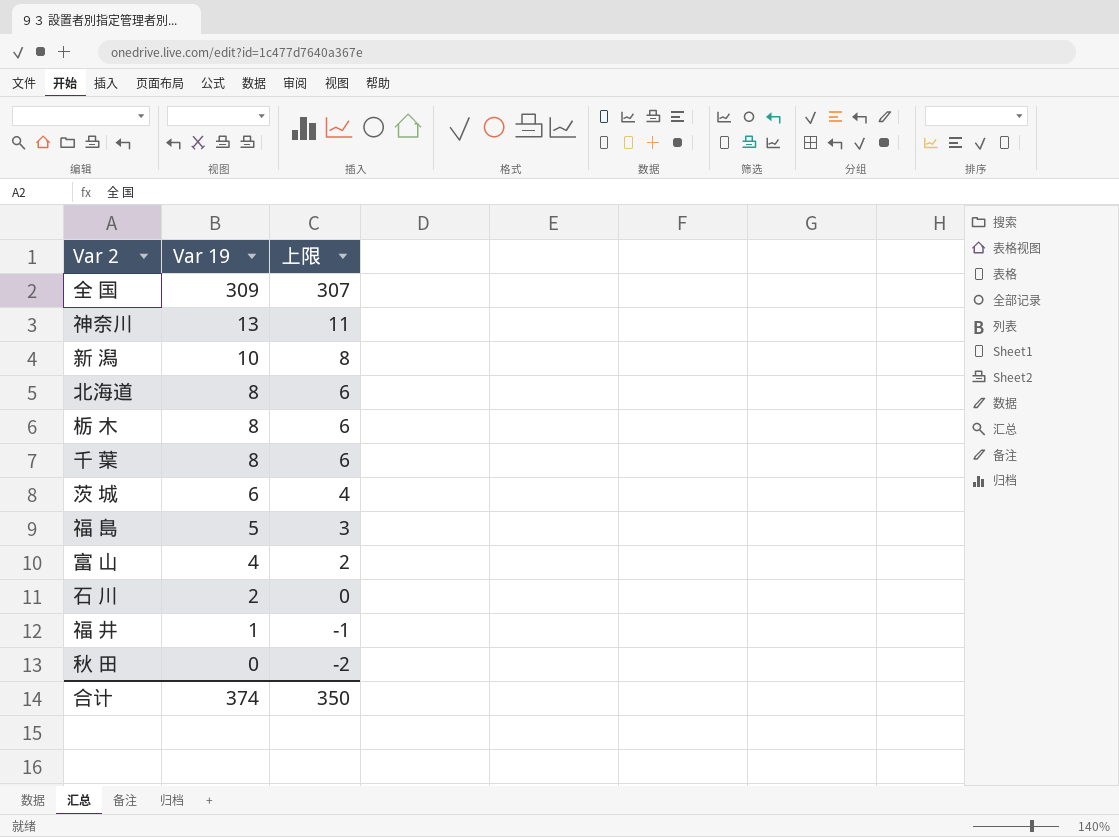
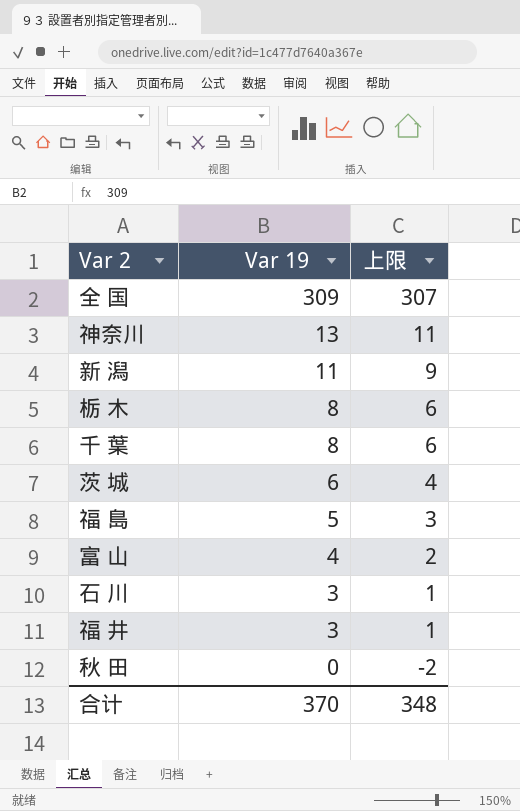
row 北海道: 8 | 6 -> none
新 潟 | Var 19: 10 -> 11
新 潟 | 上限: 8 -> 9
石 川 | Var 19: 2 -> 3
石 川 | 上限: 0 -> 1
福 井 | Var 19: 1 -> 3
福 井 | 上限: -1 -> 1
合计 | Var 19: 374 -> 370
合计 | 上限: 350 -> 348

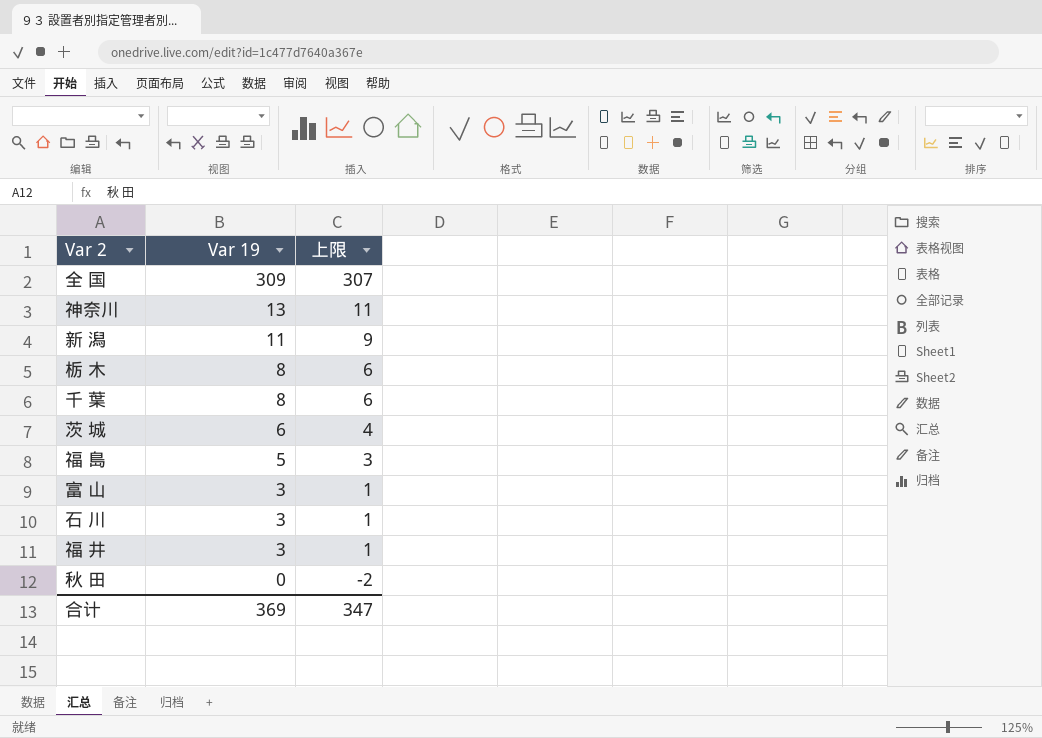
富 山 | Var 19: 4 -> 3
富 山 | 上限: 2 -> 1
合计 | Var 19: 370 -> 369
合计 | 上限: 348 -> 347

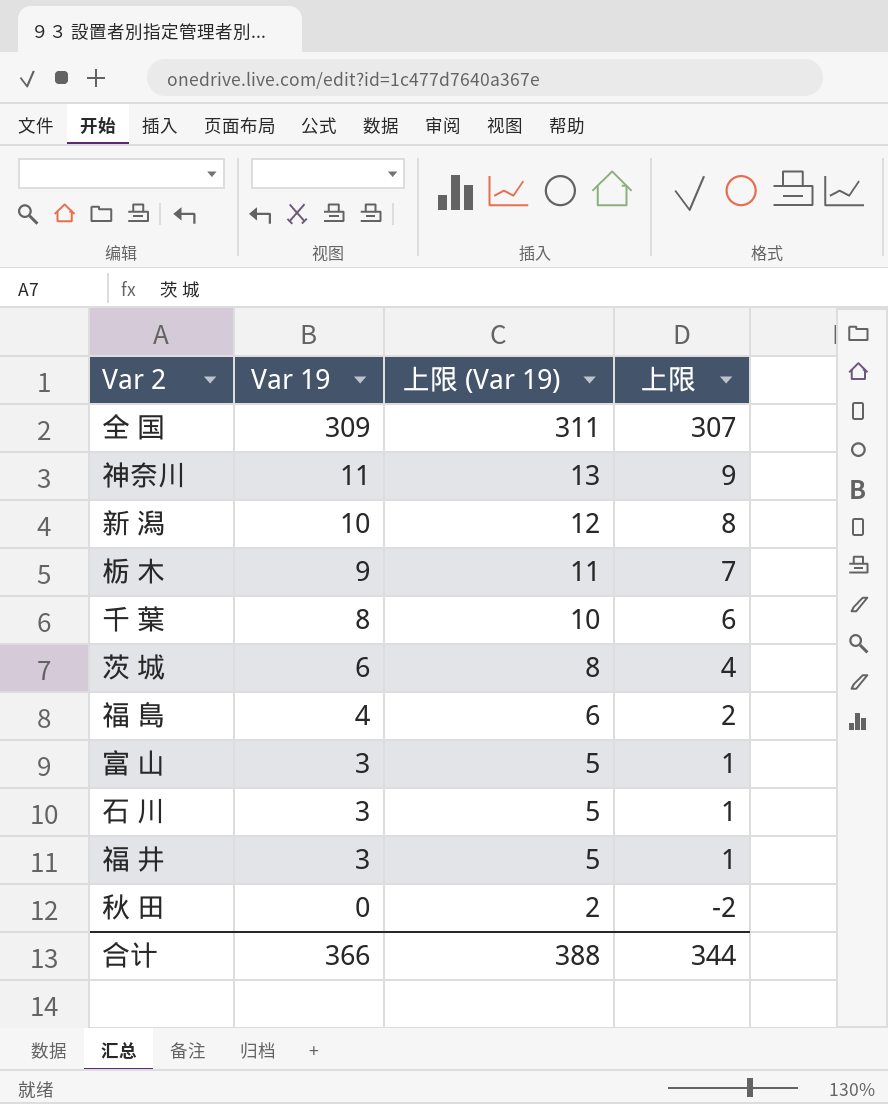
column 上限 (Var 19) | formula: none -> [Var 19] + 2
神奈川 | Var 19: 13 -> 11
神奈川 | 上限: 11 -> 9
新 潟 | Var 19: 11 -> 10
新 潟 | 上限: 9 -> 8
栃 木 | Var 19: 8 -> 9
栃 木 | 上限: 6 -> 7
福 島 | Var 19: 5 -> 4
福 島 | 上限: 3 -> 2
合计 | Var 19: 369 -> 366
合计 | 上限: 347 -> 344

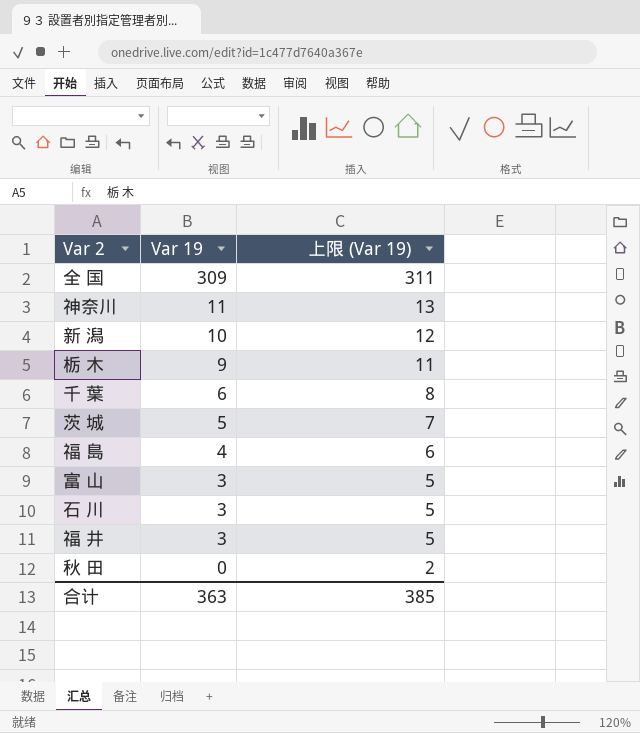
column 上限 | formula: [Var 19] - 2 -> none
千 葉 | Var 19: 8 -> 6
千 葉 | 上限 (Var 19): 10 -> 8
茨 城 | Var 19: 6 -> 5
茨 城 | 上限 (Var 19): 8 -> 7
合计 | Var 19: 366 -> 363
合计 | 上限 (Var 19): 388 -> 385

